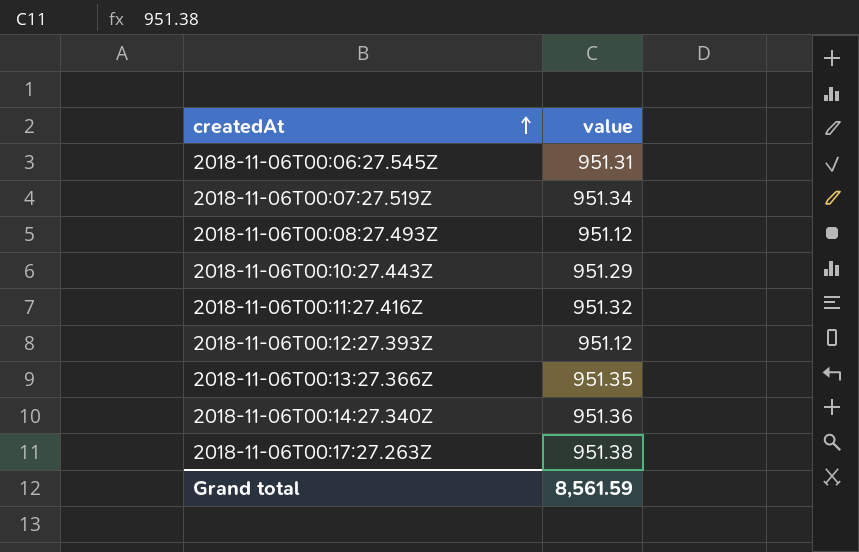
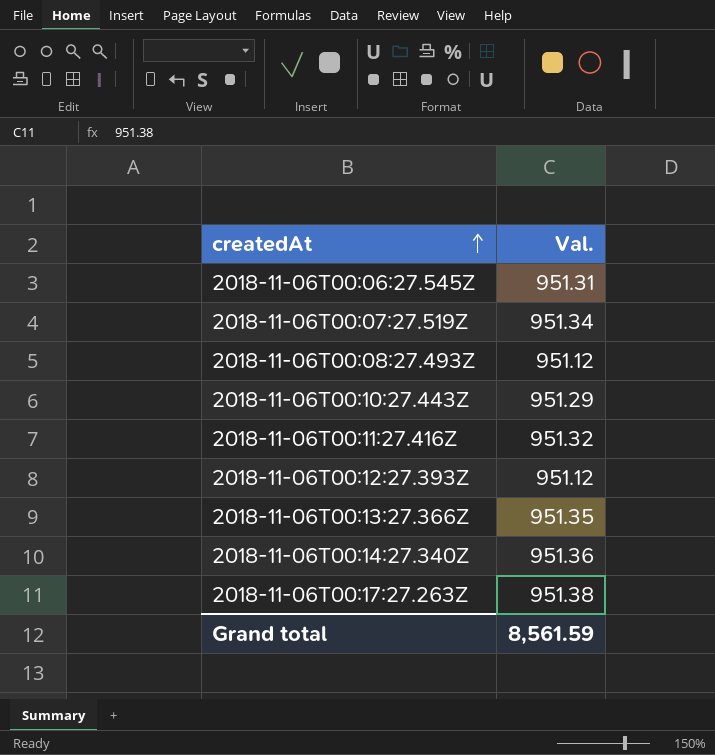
column name: value -> Val.

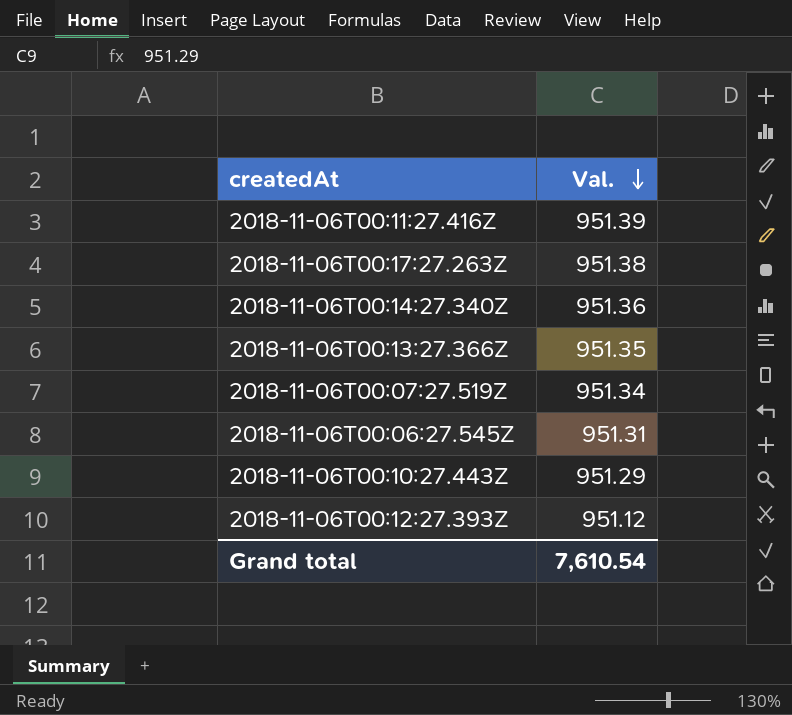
row order: createdAt ascending -> Val. descending
row 2018-11-06T00:08:27.493Z: 951.12 -> none
2018-11-06T00:11:27.416Z | Val.: 951.32 -> 951.39
Grand total | Val.: 8,561.59 -> 7,610.54

